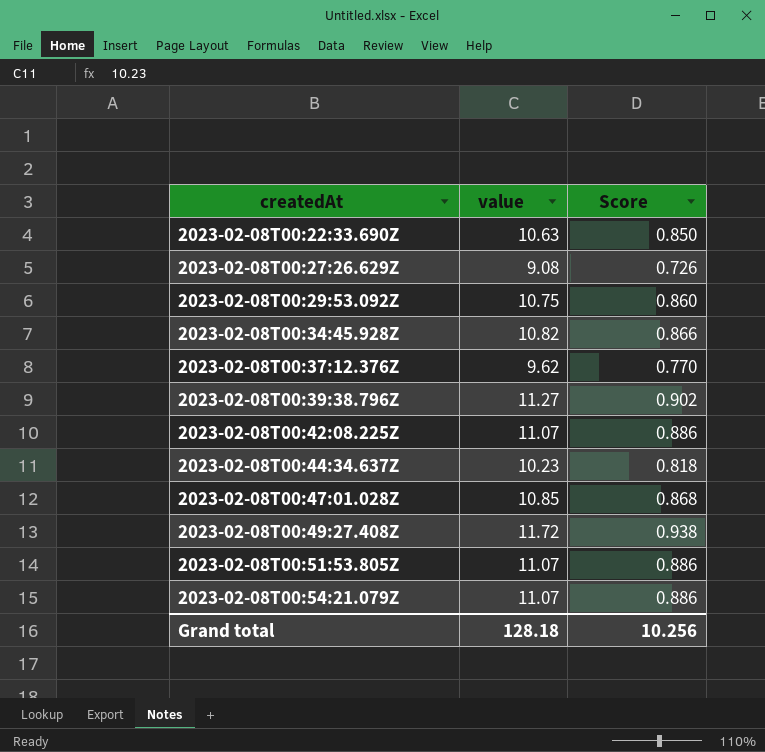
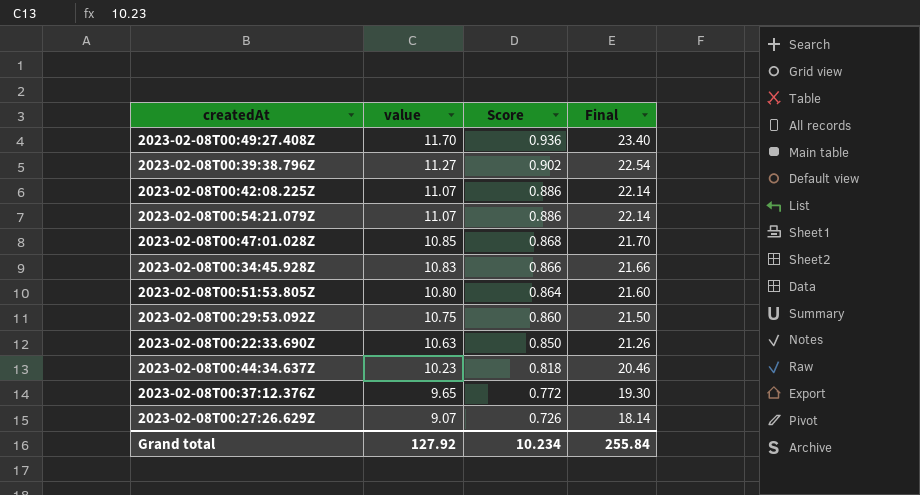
row order: createdAt ascending -> value descending
column Final | formula: none -> [value] * 2
2023-02-08T00:49:27.408Z | value: 11.72 -> 11.70
2023-02-08T00:49:27.408Z | Score: 0.938 -> 0.936
2023-02-08T00:34:45.928Z | value: 10.82 -> 10.83
2023-02-08T00:51:53.805Z | value: 11.07 -> 10.80
2023-02-08T00:51:53.805Z | Score: 0.886 -> 0.864
2023-02-08T00:37:12.376Z | value: 9.62 -> 9.65
2023-02-08T00:37:12.376Z | Score: 0.770 -> 0.772
2023-02-08T00:27:26.629Z | value: 9.08 -> 9.07
Grand total | value: 128.18 -> 127.92
Grand total | Score: 10.256 -> 10.234

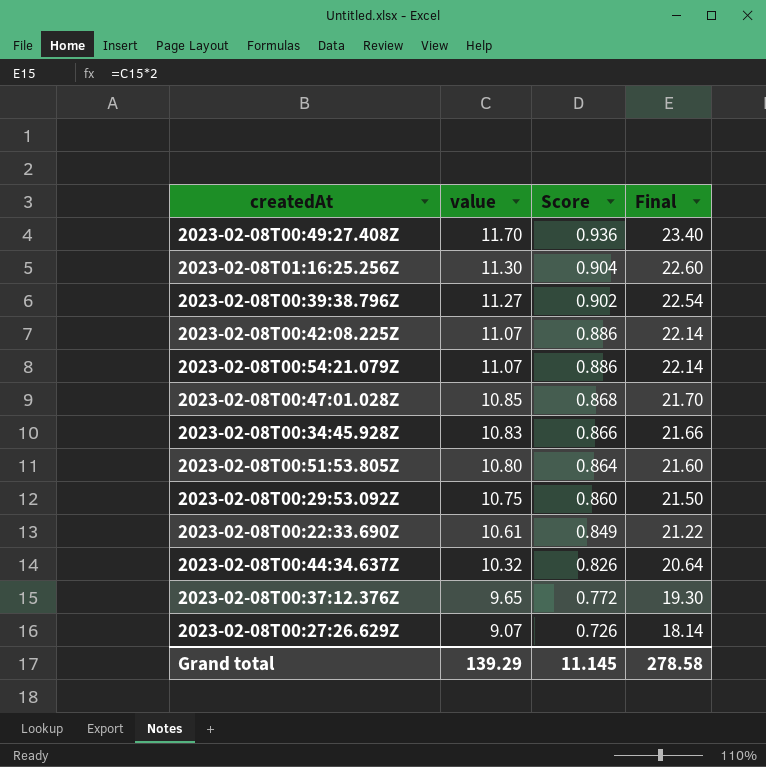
row 2023-02-08T01:16:25.256Z: none -> 11.30 | 0.904 | 22.60
2023-02-08T00:22:33.690Z | value: 10.63 -> 10.61
2023-02-08T00:22:33.690Z | Score: 0.850 -> 0.849
2023-02-08T00:22:33.690Z | Final: 21.26 -> 21.22
2023-02-08T00:44:34.637Z | value: 10.23 -> 10.32
2023-02-08T00:44:34.637Z | Score: 0.818 -> 0.826
2023-02-08T00:44:34.637Z | Final: 20.46 -> 20.64
Grand total | value: 127.92 -> 139.29
Grand total | Score: 10.234 -> 11.145
Grand total | Final: 255.84 -> 278.58

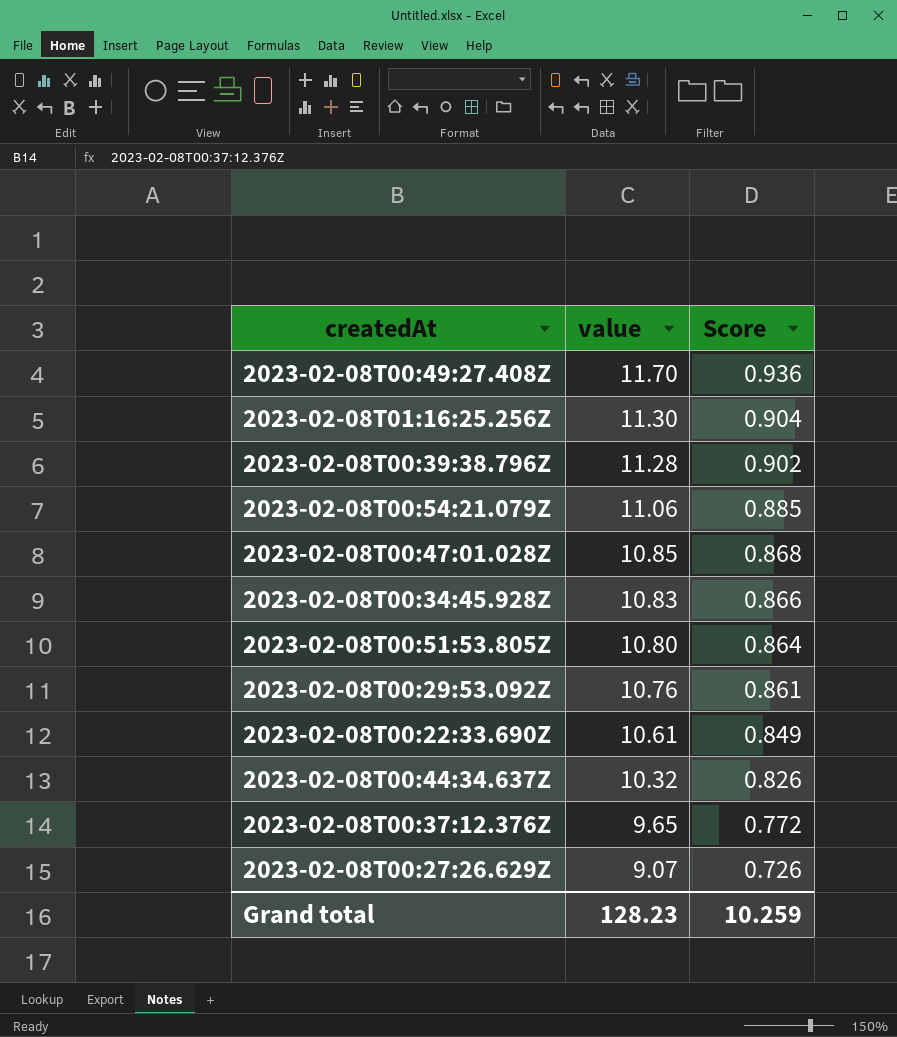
column Final | formula: [value] * 2 -> none
row 2023-02-08T00:42:08.225Z: 11.07 | 0.886 | 22.14 -> none
2023-02-08T00:39:38.796Z | value: 11.27 -> 11.28
2023-02-08T00:54:21.079Z | value: 11.07 -> 11.06
2023-02-08T00:54:21.079Z | Score: 0.886 -> 0.885
2023-02-08T00:29:53.092Z | value: 10.75 -> 10.76
2023-02-08T00:29:53.092Z | Score: 0.860 -> 0.861
Grand total | value: 139.29 -> 128.23
Grand total | Score: 11.145 -> 10.259

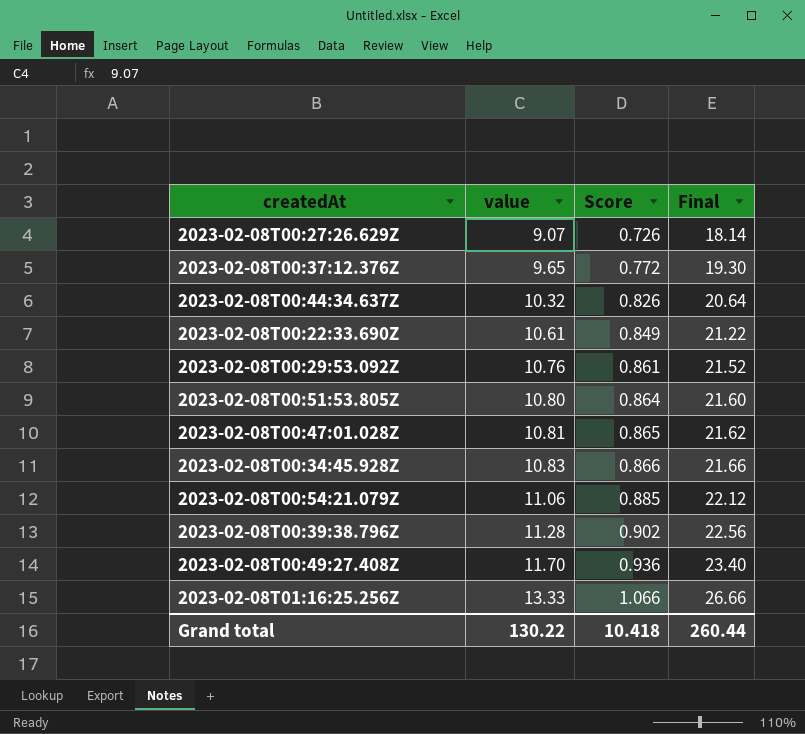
row order: value descending -> value ascending
column Final | formula: none -> [value] * 2
2023-02-08T00:47:01.028Z | value: 10.85 -> 10.81
2023-02-08T00:47:01.028Z | Score: 0.868 -> 0.865
2023-02-08T01:16:25.256Z | value: 11.30 -> 13.33
2023-02-08T01:16:25.256Z | Score: 0.904 -> 1.066
Grand total | value: 128.23 -> 130.22
Grand total | Score: 10.259 -> 10.418

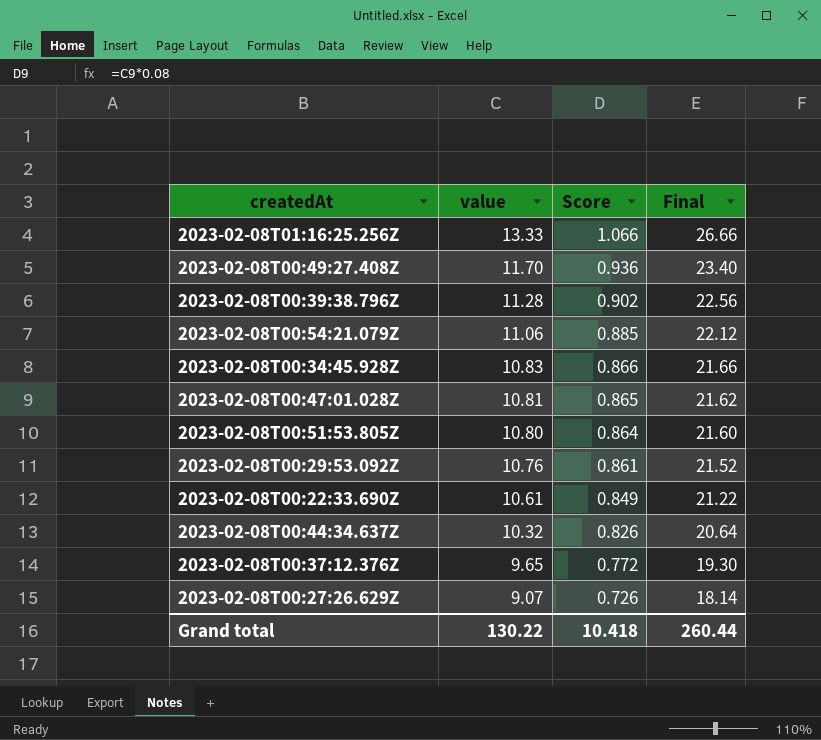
row order: value ascending -> value descending

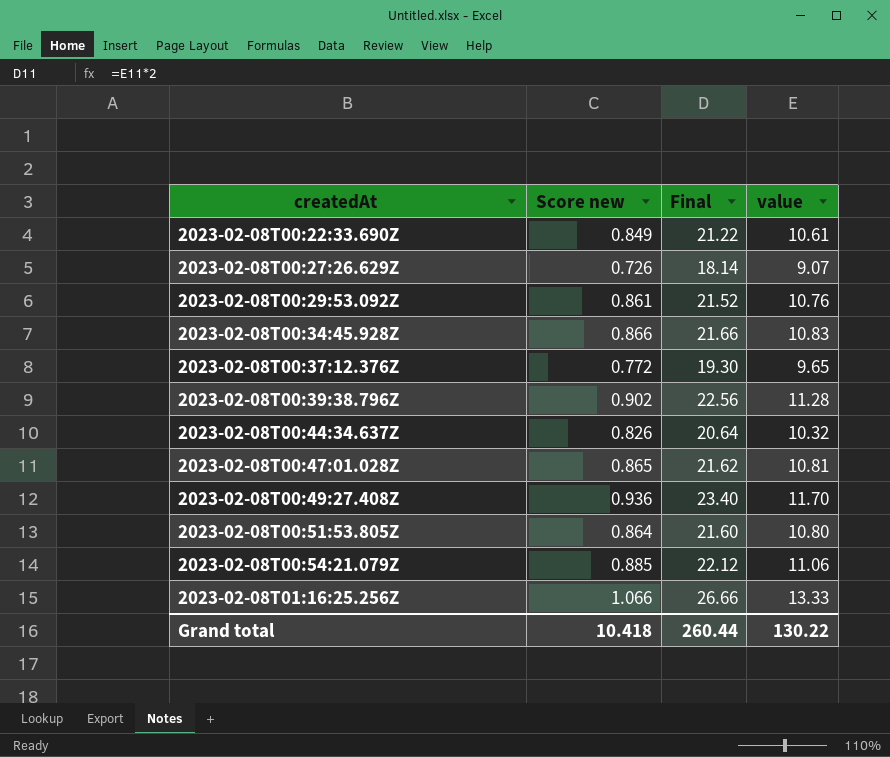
row order: value descending -> createdAt ascending
column name: Score -> Score new
column value | position: 2 -> 4

